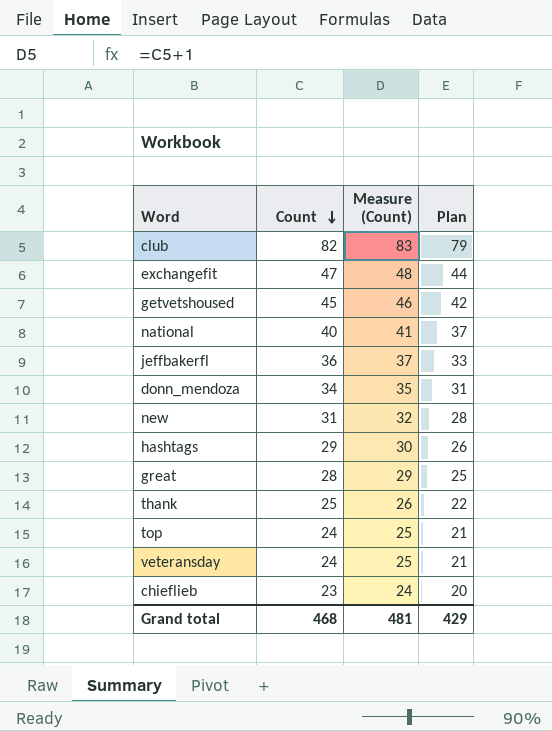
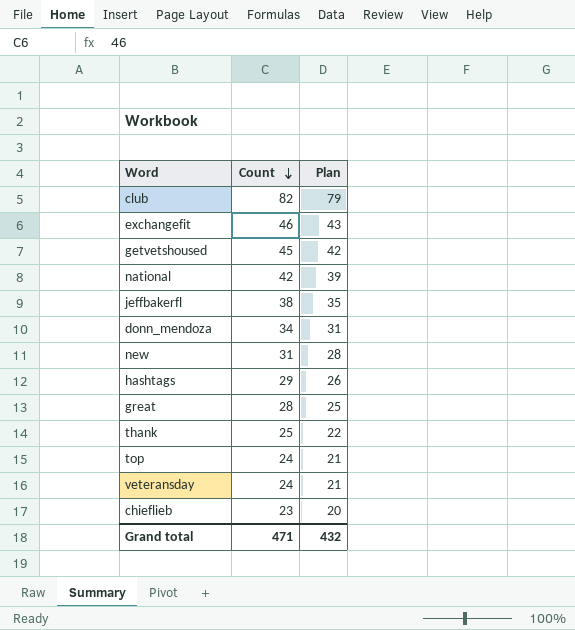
column Measure (Count) | formula: [Count] + 1 -> none
exchangefit | Count: 47 -> 46
exchangefit | Plan: 44 -> 43
national | Count: 40 -> 42
national | Plan: 37 -> 39
jeffbakerfl | Count: 36 -> 38
jeffbakerfl | Plan: 33 -> 35
Grand total | Count: 468 -> 471
Grand total | Plan: 429 -> 432

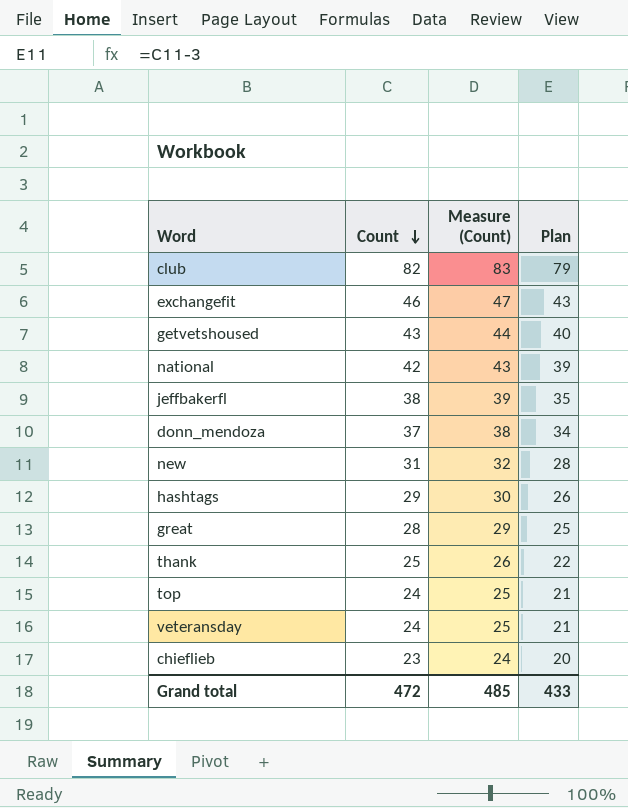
column Measure (Count) | formula: none -> [Count] + 1
getvetshoused | Count: 45 -> 43
getvetshoused | Plan: 42 -> 40
donn_mendoza | Count: 34 -> 37
donn_mendoza | Plan: 31 -> 34
Grand total | Count: 471 -> 472
Grand total | Plan: 432 -> 433

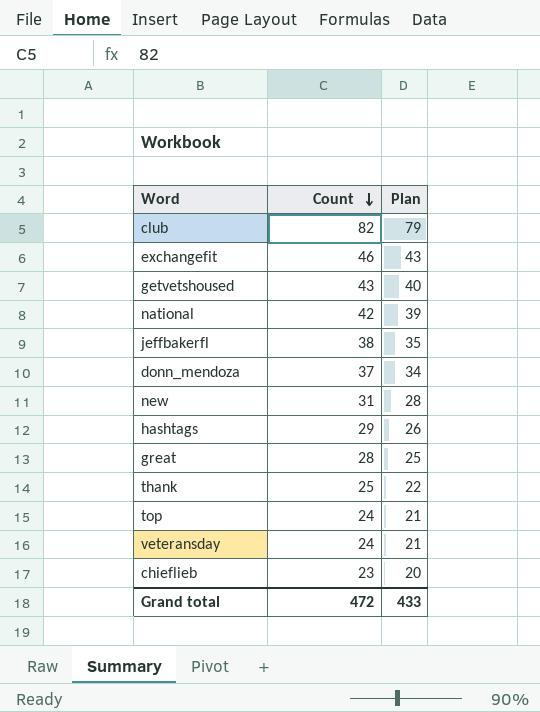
column Measure (Count) | formula: [Count] + 1 -> none

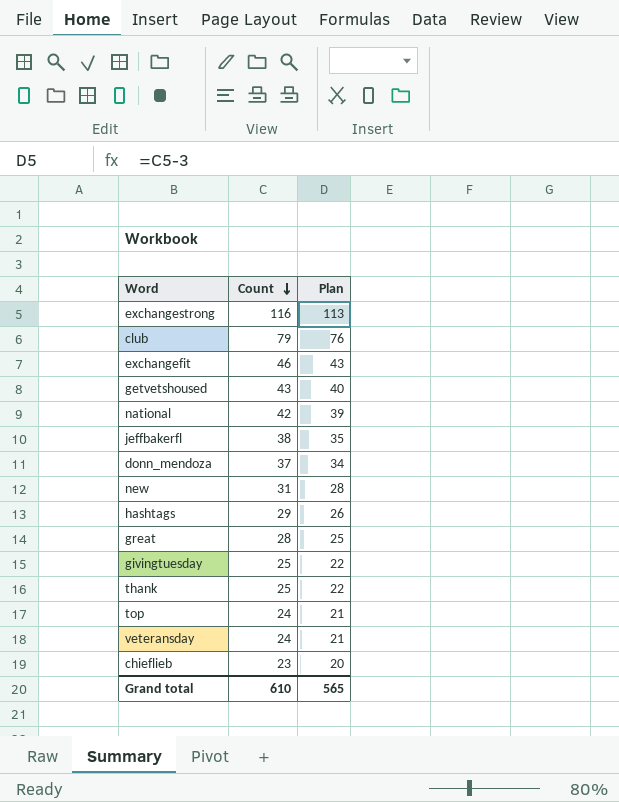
row exchangestrong: none -> 116 | 113
club | Count: 82 -> 79
club | Plan: 79 -> 76
row givingtuesday: none -> 25 | 22
Grand total | Count: 472 -> 610
Grand total | Plan: 433 -> 565

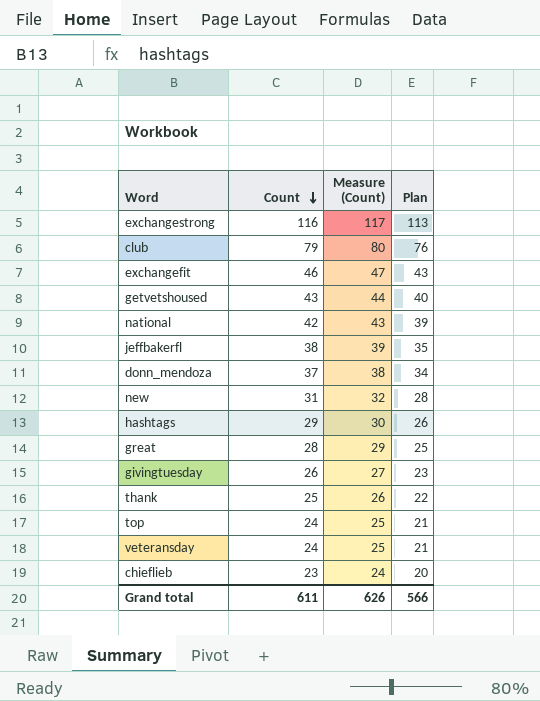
column Measure (Count) | formula: none -> [Count] + 1
givingtuesday | Count: 25 -> 26
givingtuesday | Plan: 22 -> 23
Grand total | Count: 610 -> 611
Grand total | Plan: 565 -> 566

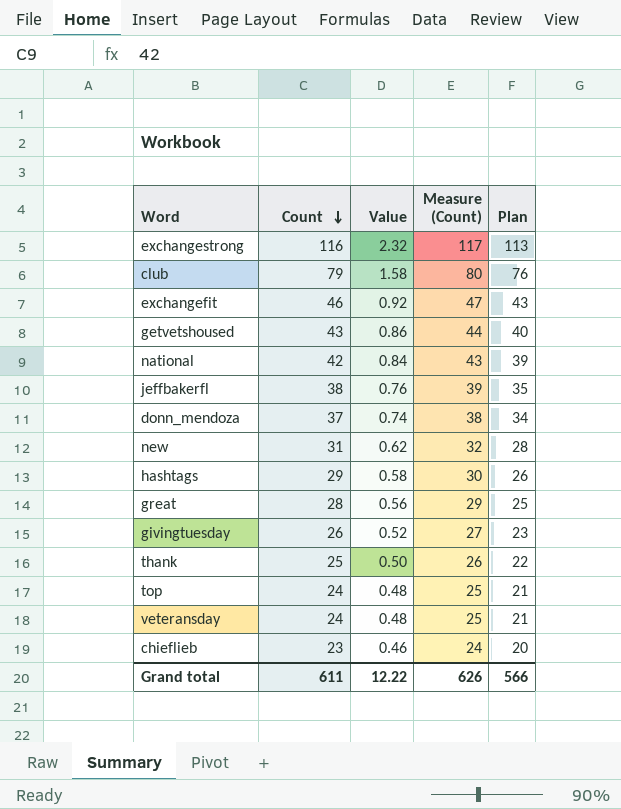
column Value | formula: none -> [Count] * 0.02

